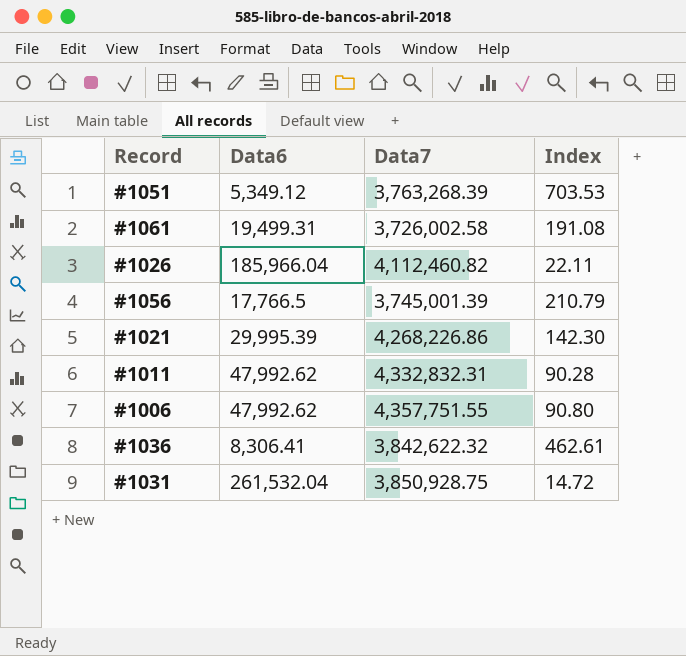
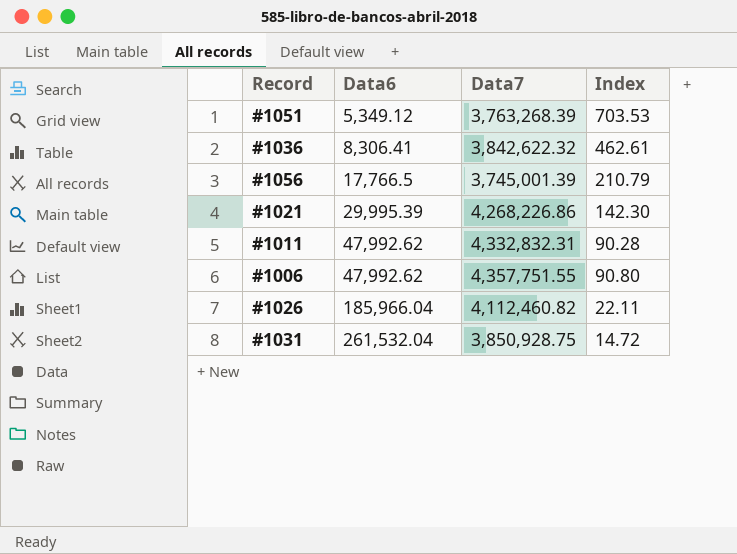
row order: none -> Data6 ascending
row #1061: 19,499.31 | 3,726,002.58 | 191.08 -> none

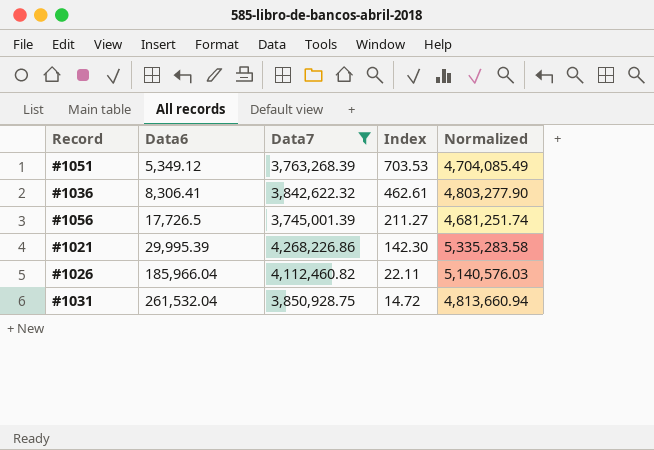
filter: none -> Data7 <= 4,268,226.86
column Normalized | formula: none -> [Data7] * 1.25
#1056 | Data6: 17,766.5 -> 17,726.5
#1056 | Index: 210.79 -> 211.27

